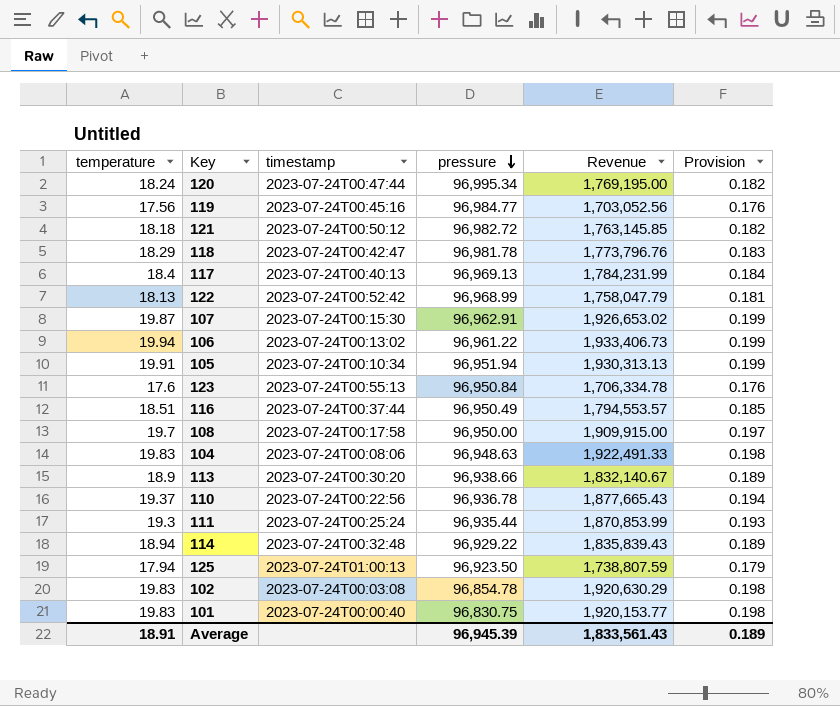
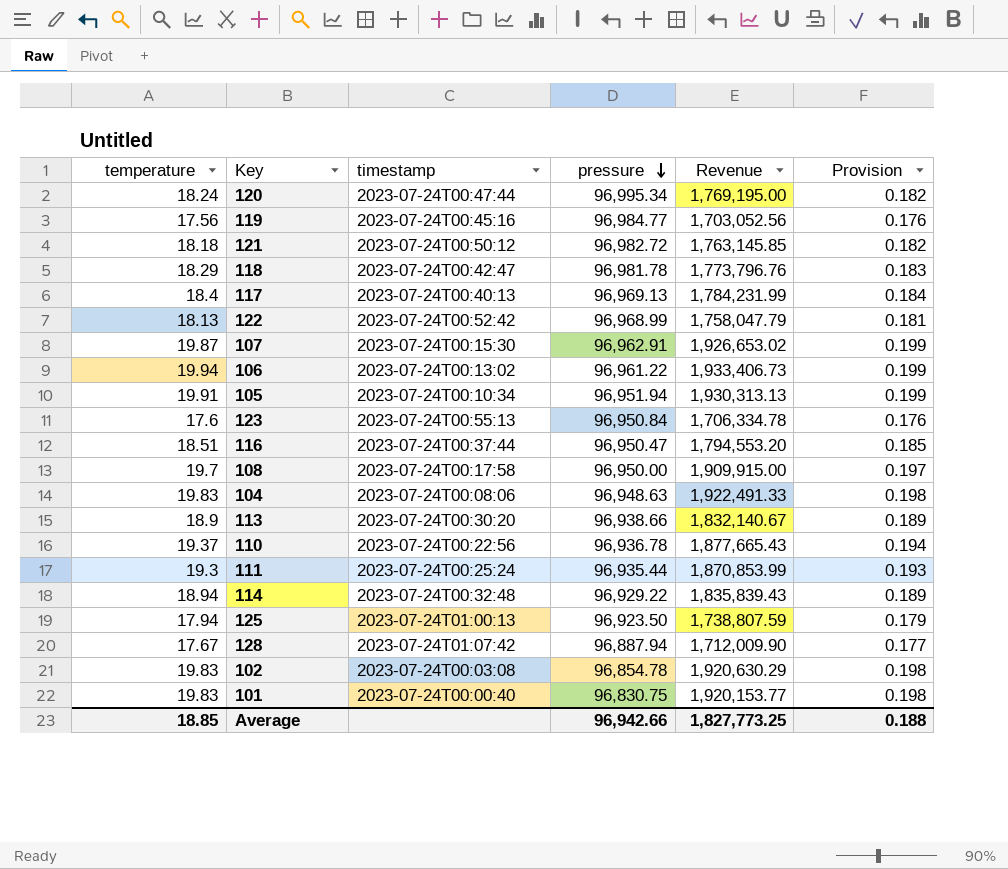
116 | pressure: 96,950.49 -> 96,950.47
116 | Revenue: 1,794,553.57 -> 1,794,553.20
row 128: none -> 17.67 | 2023-07-24T01:07:42 | 96,887.94 | 1,712,009.90 | 0.177
Average | temperature: 18.91 -> 18.85
Average | pressure: 96,945.39 -> 96,942.66
Average | Revenue: 1,833,561.43 -> 1,827,773.25
Average | Provision: 0.189 -> 0.188

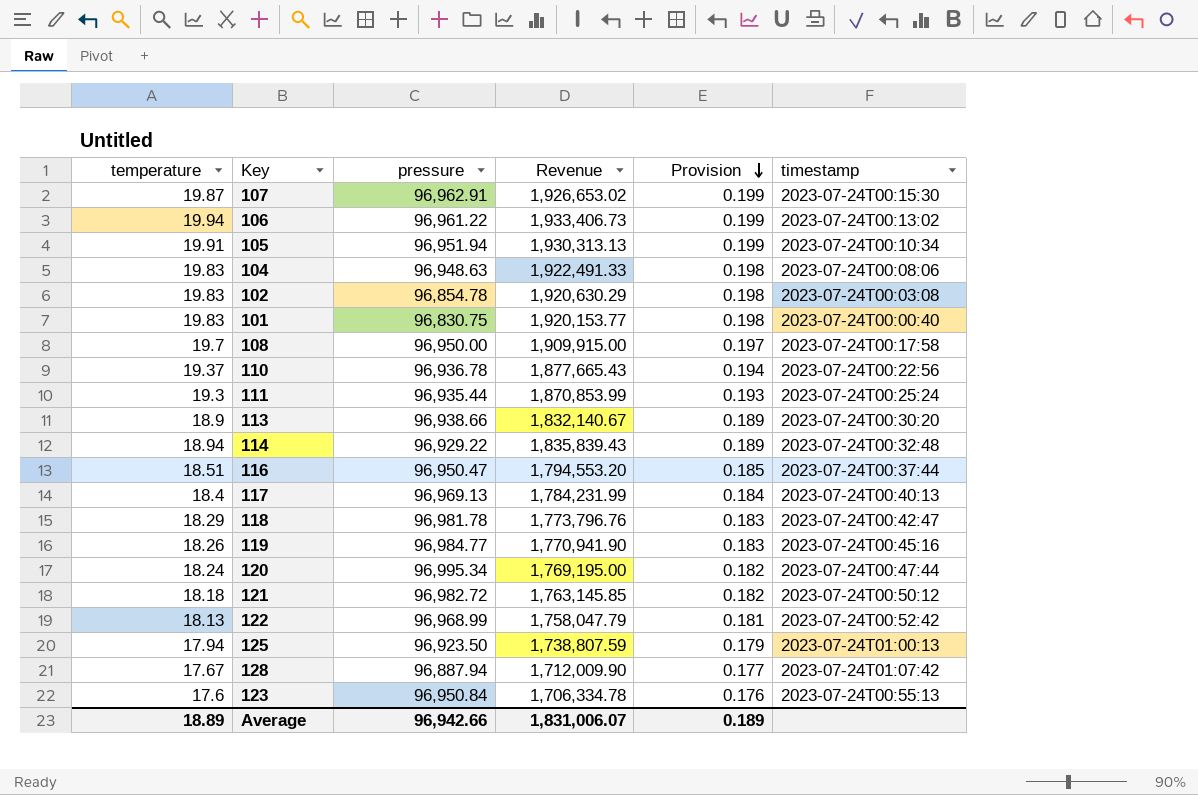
row order: pressure descending -> Provision descending
column timestamp | position: 3 -> 6
119 | temperature: 17.56 -> 18.26
119 | Revenue: 1,703,052.56 -> 1,770,941.90
119 | Provision: 0.176 -> 0.183
Average | temperature: 18.85 -> 18.89
Average | Revenue: 1,827,773.25 -> 1,831,006.07
Average | Provision: 0.188 -> 0.189

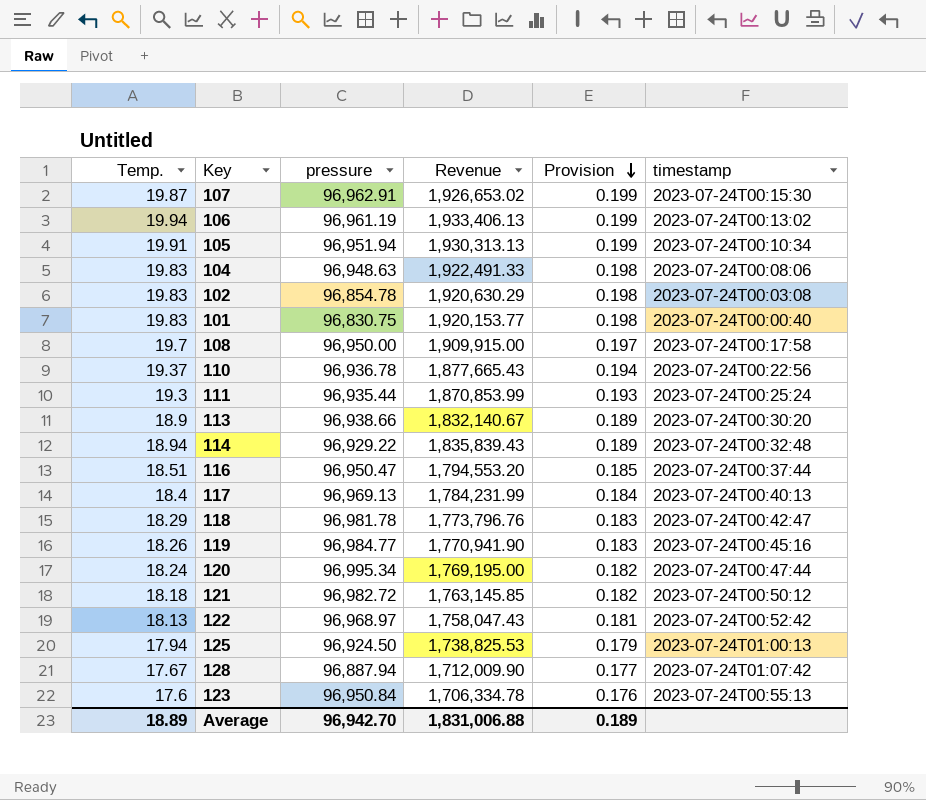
column name: temperature -> Temp.
106 | pressure: 96,961.22 -> 96,961.19
106 | Revenue: 1,933,406.73 -> 1,933,406.13
122 | pressure: 96,968.99 -> 96,968.97
122 | Revenue: 1,758,047.79 -> 1,758,047.43
125 | pressure: 96,923.50 -> 96,924.50
125 | Revenue: 1,738,807.59 -> 1,738,825.53
Average | pressure: 96,942.66 -> 96,942.70
Average | Revenue: 1,831,006.07 -> 1,831,006.88

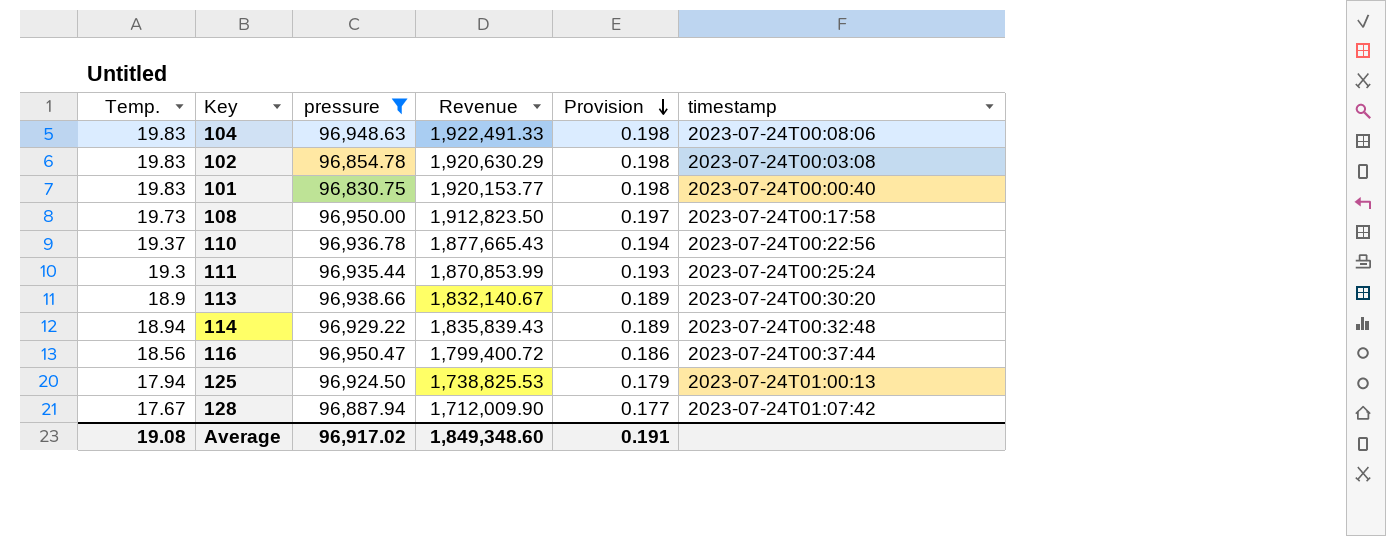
filter: none -> pressure <= 96,950.47
108 | Temp.: 19.7 -> 19.73
108 | Revenue: 1,909,915.00 -> 1,912,823.50
116 | Temp.: 18.51 -> 18.56
116 | Revenue: 1,794,553.20 -> 1,799,400.72
116 | Provision: 0.185 -> 0.186
Average | Temp.: 18.89 -> 19.08
Average | pressure: 96,942.70 -> 96,917.02
Average | Revenue: 1,831,006.88 -> 1,849,348.60
Average | Provision: 0.189 -> 0.191

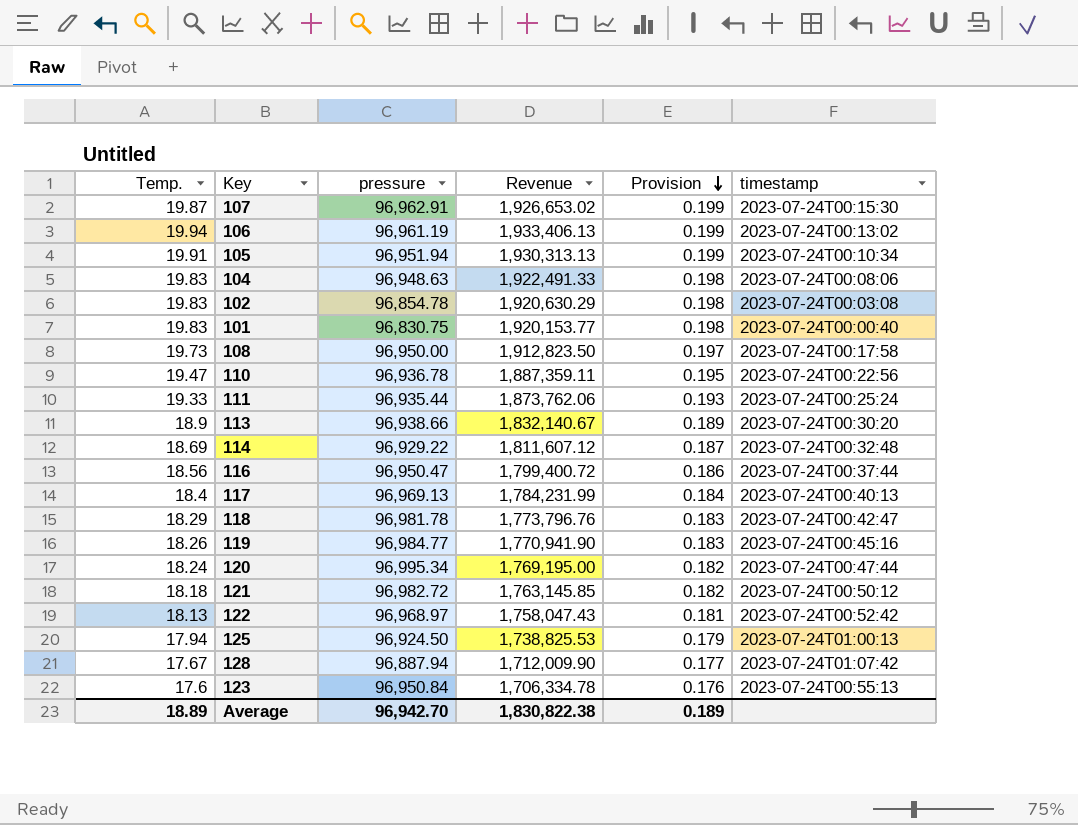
filter: pressure <= 96,950.47 -> none
110 | Temp.: 19.37 -> 19.47
110 | Revenue: 1,877,665.43 -> 1,887,359.11
110 | Provision: 0.194 -> 0.195
111 | Temp.: 19.3 -> 19.33
111 | Revenue: 1,870,853.99 -> 1,873,762.06
114 | Temp.: 18.94 -> 18.69
114 | Revenue: 1,835,839.43 -> 1,811,607.12
114 | Provision: 0.189 -> 0.187
Average | Temp.: 19.08 -> 18.89
Average | pressure: 96,917.02 -> 96,942.70
Average | Revenue: 1,849,348.60 -> 1,830,822.38
Average | Provision: 0.191 -> 0.189

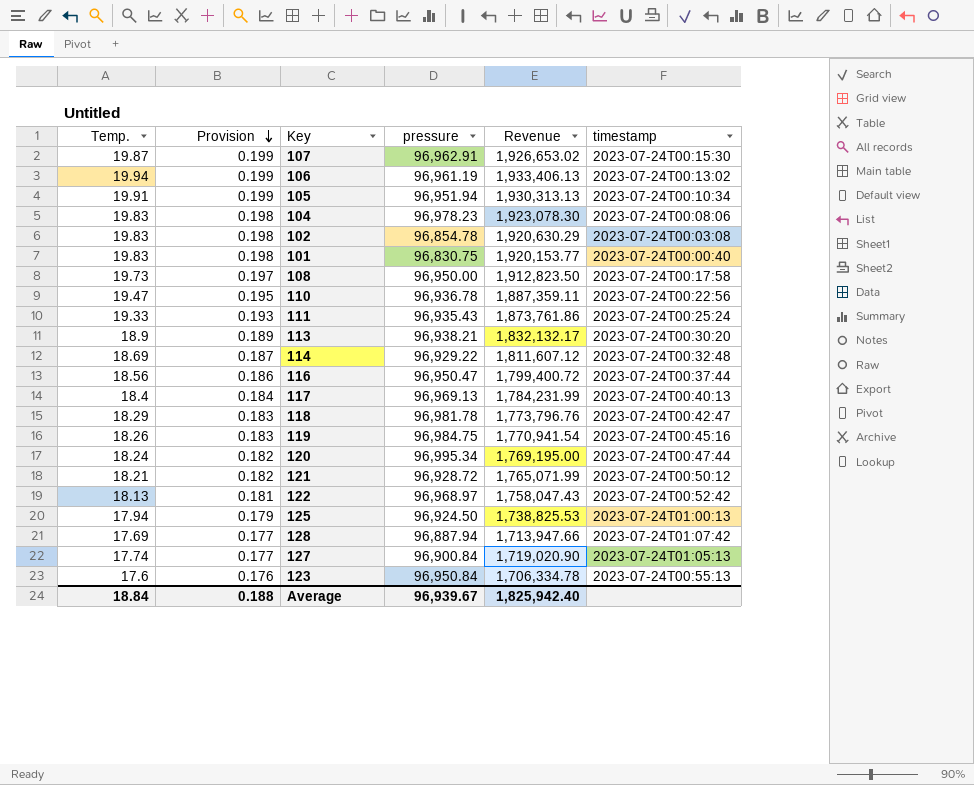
column Provision | position: 5 -> 2
104 | pressure: 96,948.63 -> 96,978.23
104 | Revenue: 1,922,491.33 -> 1,923,078.30
111 | pressure: 96,935.44 -> 96,935.43
111 | Revenue: 1,873,762.06 -> 1,873,761.86
113 | pressure: 96,938.66 -> 96,938.21
113 | Revenue: 1,832,140.67 -> 1,832,132.17
119 | pressure: 96,984.77 -> 96,984.75
119 | Revenue: 1,770,941.90 -> 1,770,941.54
121 | Temp.: 18.18 -> 18.21
121 | pressure: 96,982.72 -> 96,928.72
121 | Revenue: 1,763,145.85 -> 1,765,071.99
128 | Temp.: 17.67 -> 17.69
128 | Revenue: 1,712,009.90 -> 1,713,947.66
row 127: none -> 17.74 | 0.177 | 96,900.84 | 1,719,020.90 | 2023-07-24T01:05:13
Average | Temp.: 18.89 -> 18.84
Average | Provision: 0.189 -> 0.188
Average | pressure: 96,942.70 -> 96,939.67
Average | Revenue: 1,830,822.38 -> 1,825,942.40

